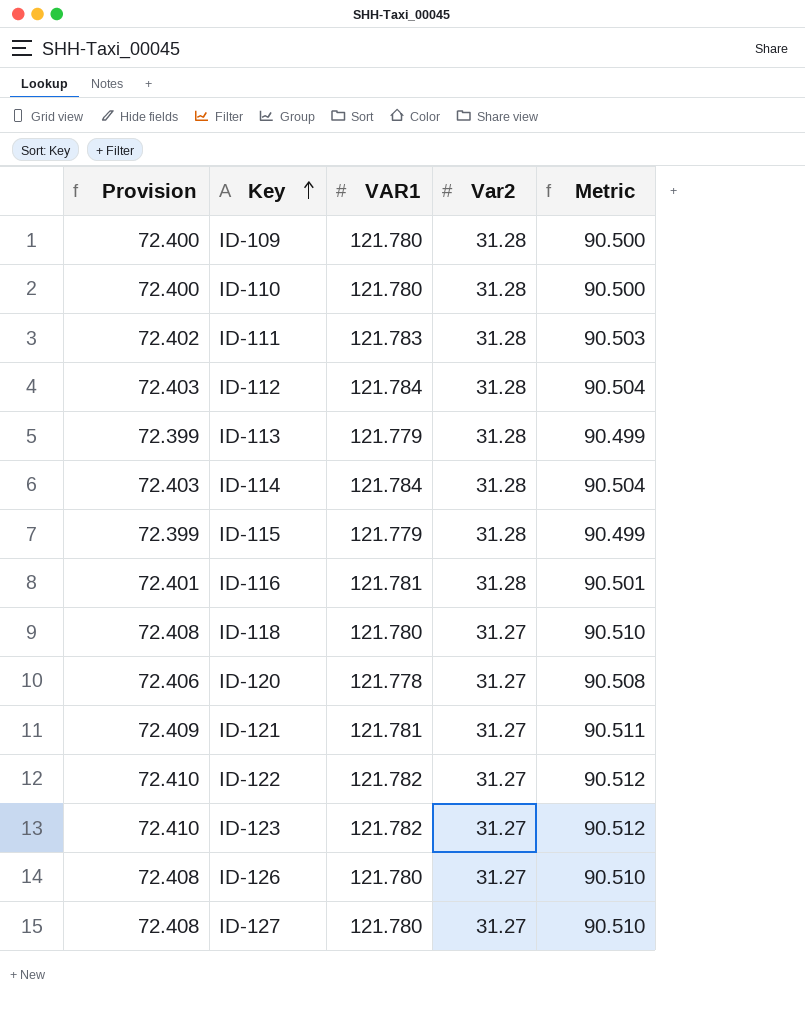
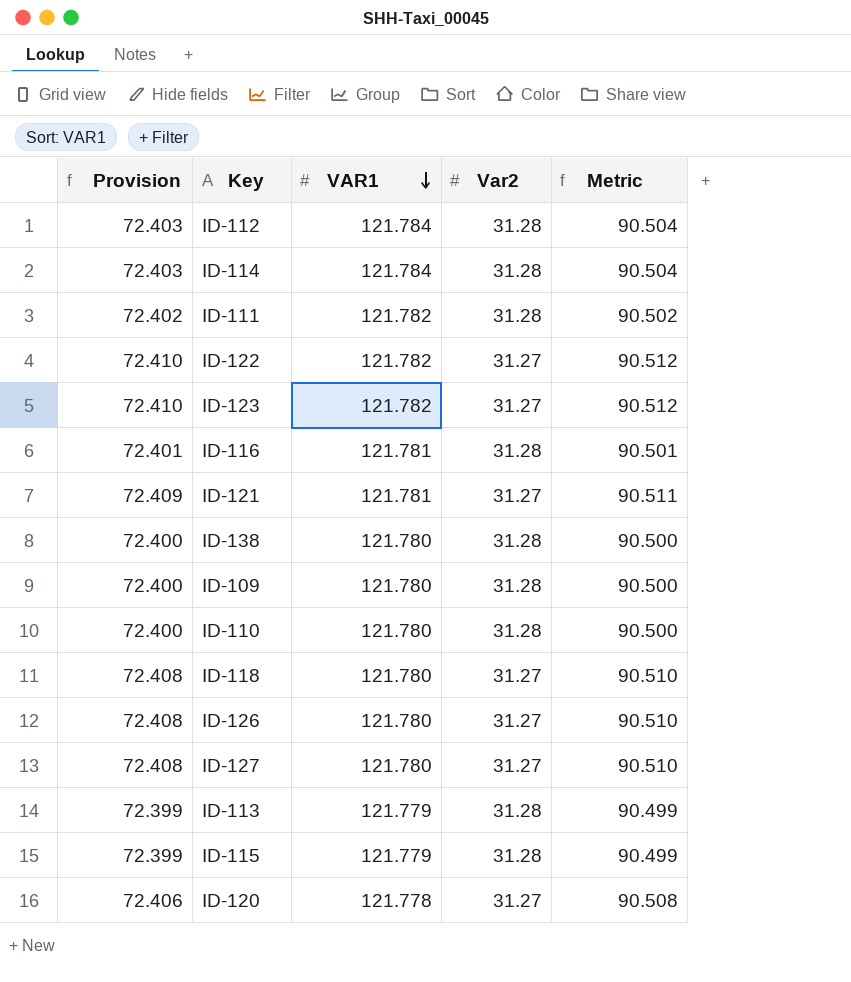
row order: Key ascending -> VAR1 descending
ID-111 | VAR1: 121.783 -> 121.782
ID-111 | Metric: 90.503 -> 90.502
row ID-138: none -> 72.400 | 121.780 | 31.28 | 90.500

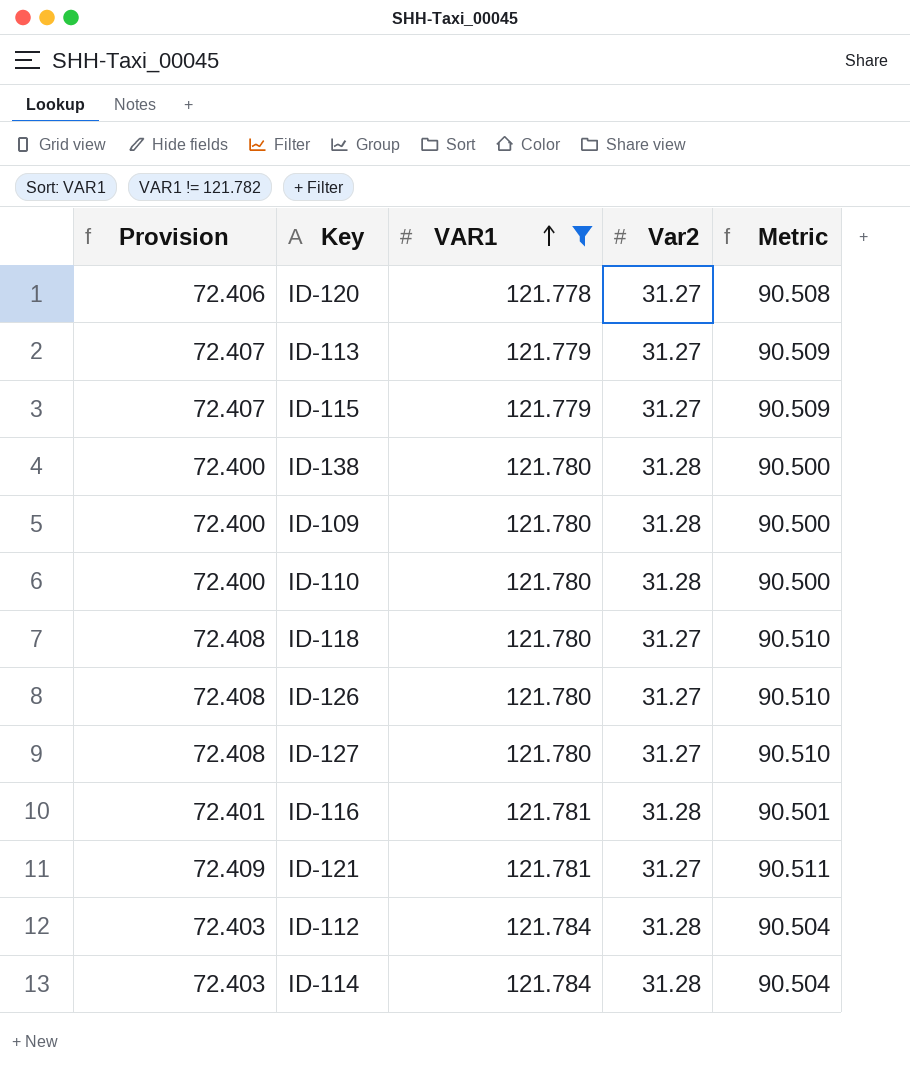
filter: none -> VAR1 != 121.782
row order: VAR1 descending -> VAR1 ascending
ID-113 | Provision: 72.399 -> 72.407
ID-113 | Var2: 31.28 -> 31.27
ID-113 | Metric: 90.499 -> 90.509
ID-115 | Provision: 72.399 -> 72.407
ID-115 | Var2: 31.28 -> 31.27
ID-115 | Metric: 90.499 -> 90.509

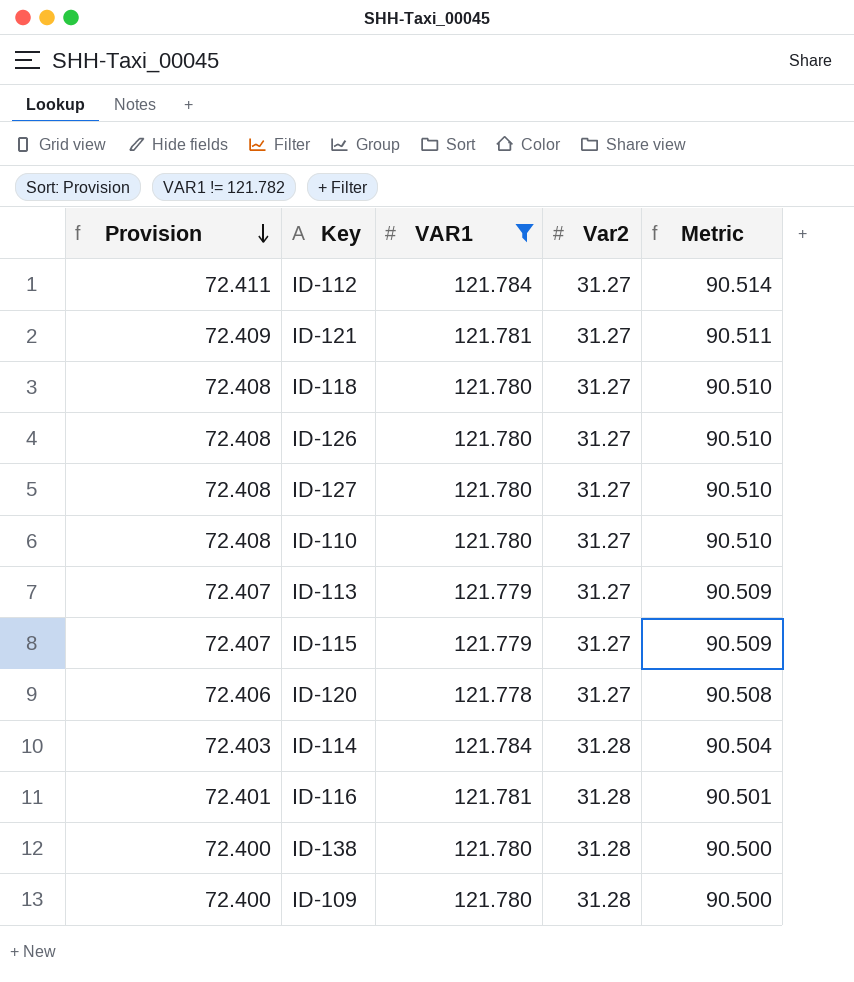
row order: VAR1 ascending -> Provision descending
ID-112 | Provision: 72.403 -> 72.411
ID-112 | Var2: 31.28 -> 31.27
ID-112 | Metric: 90.504 -> 90.514
ID-110 | Provision: 72.400 -> 72.408
ID-110 | Var2: 31.28 -> 31.27
ID-110 | Metric: 90.500 -> 90.510

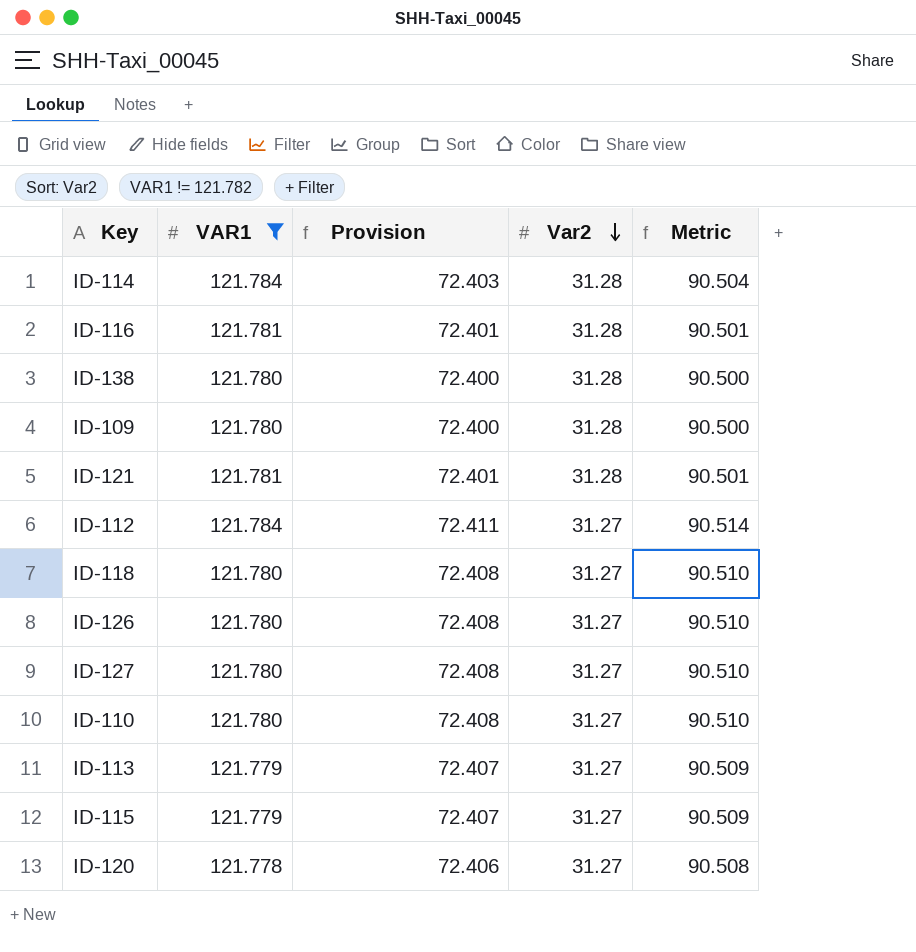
row order: Provision descending -> Var2 descending
column Provision | position: 1 -> 3
ID-121 | Provision: 72.409 -> 72.401
ID-121 | Var2: 31.27 -> 31.28
ID-121 | Metric: 90.511 -> 90.501

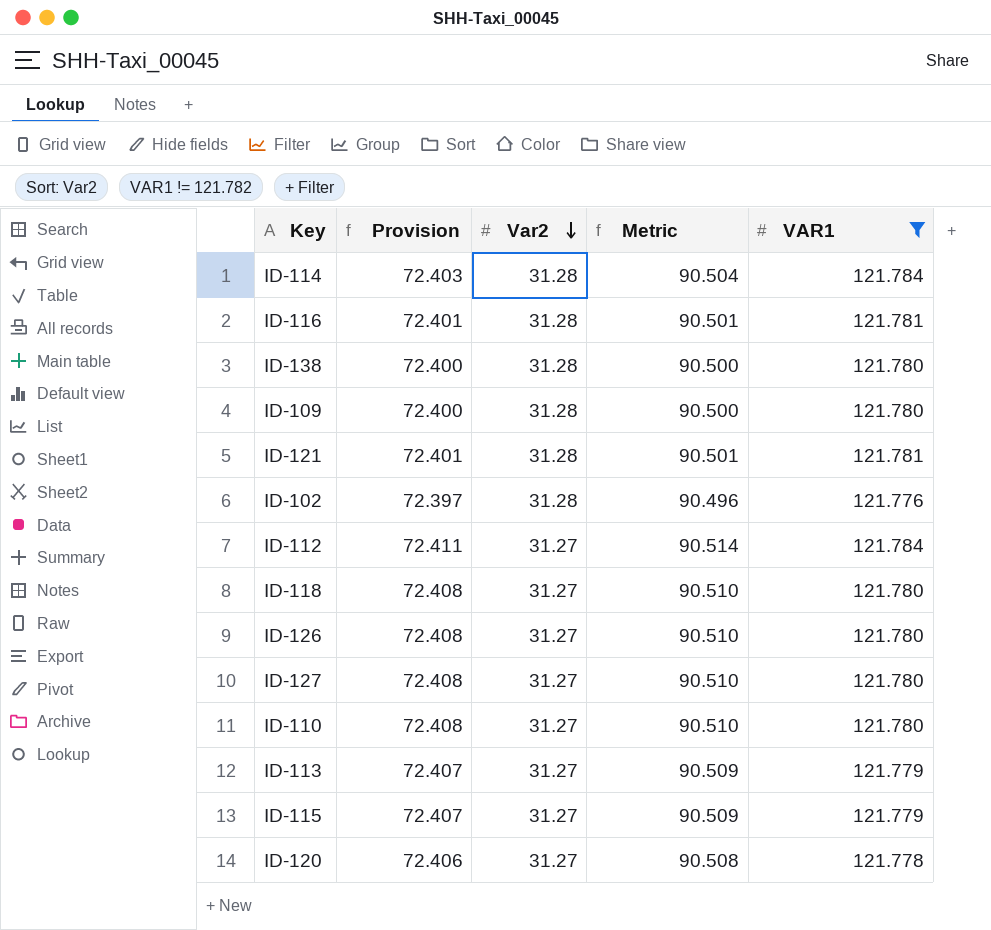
column VAR1 | position: 2 -> 5
row ID-102: none -> 72.397 | 31.28 | 90.496 | 121.776

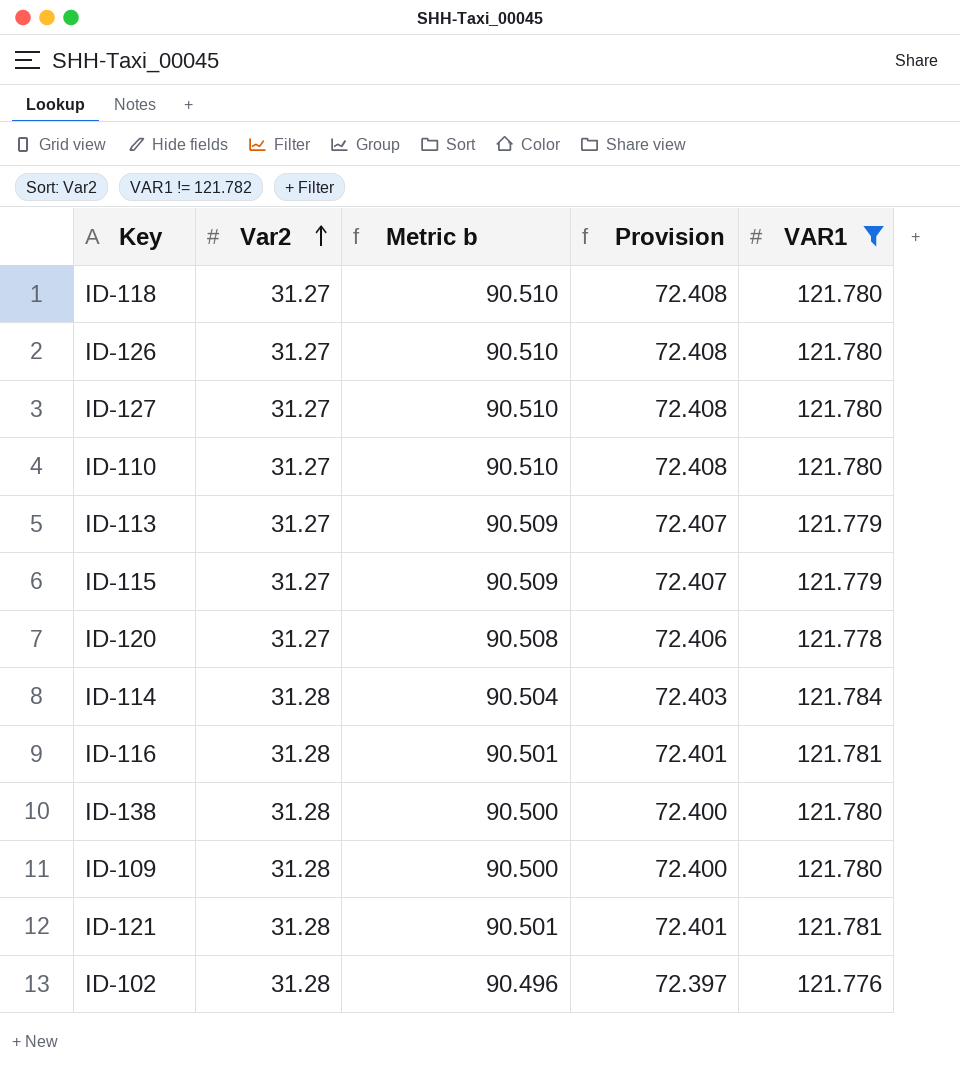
row order: Var2 descending -> Var2 ascending
column name: Metric -> Metric b
column Provision | position: 2 -> 4
row ID-112: 72.411 | 31.27 | 90.514 | 121.784 -> none

